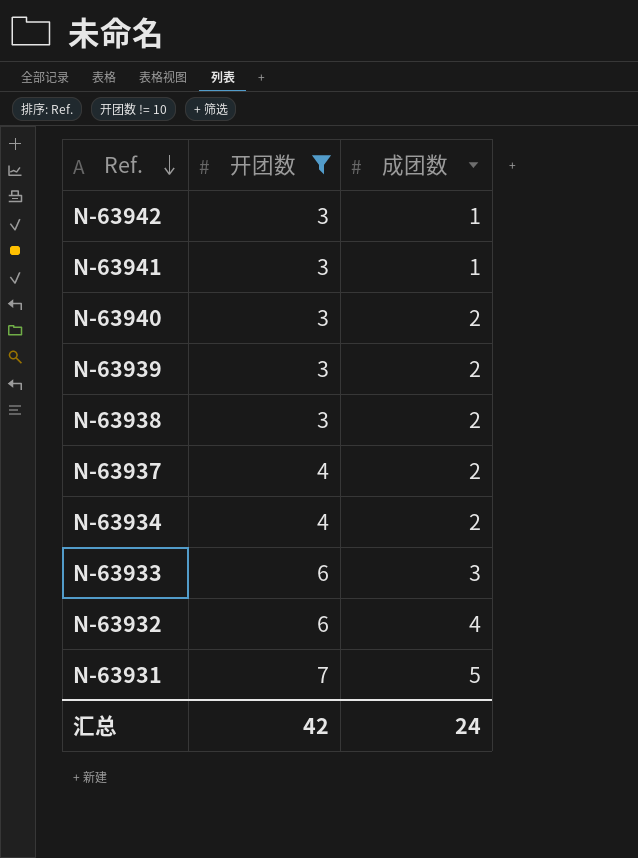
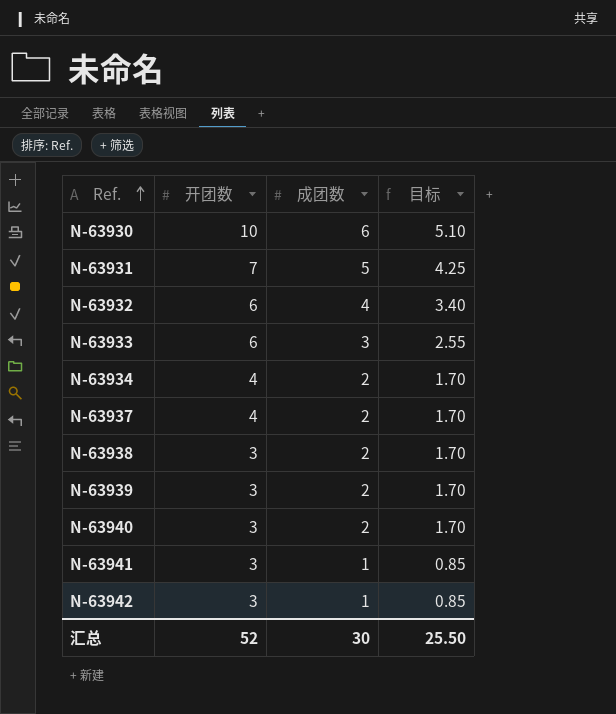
filter: 开团数 != 10 -> none
row order: Ref. descending -> Ref. ascending
column 目标 | formula: none -> [成团数] * 0.85
汇总 | 开团数: 42 -> 52
汇总 | 成团数: 24 -> 30

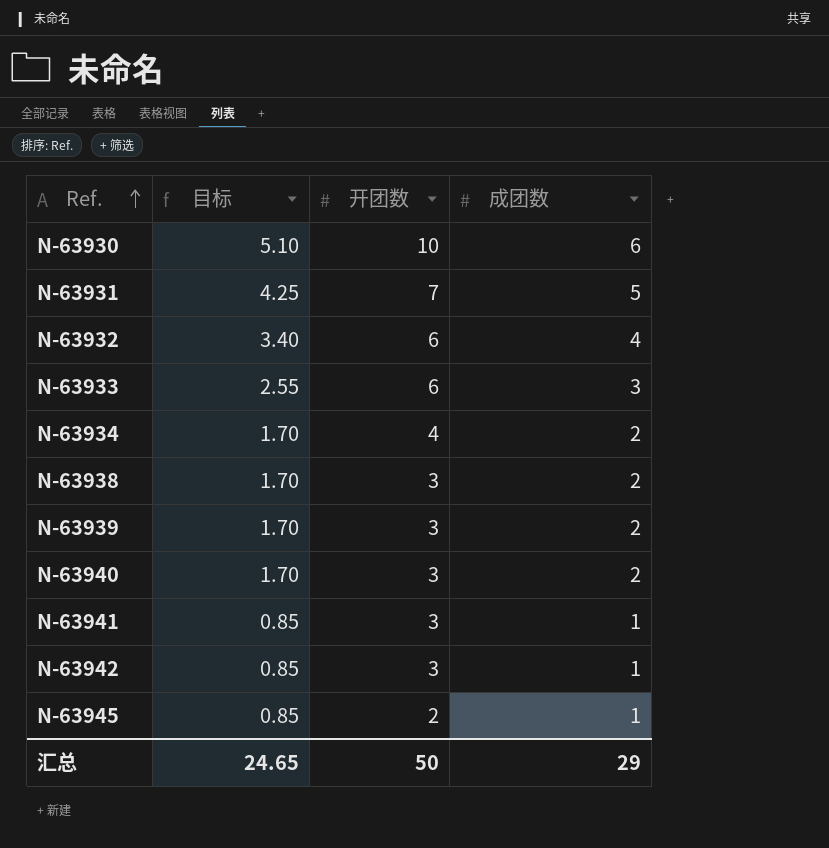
column 目标 | position: 4 -> 2
row N-63937: 4 | 2 | 1.70 -> none
row N-63945: none -> 0.85 | 2 | 1
汇总 | 目标: 25.50 -> 24.65
汇总 | 开团数: 52 -> 50
汇总 | 成团数: 30 -> 29

